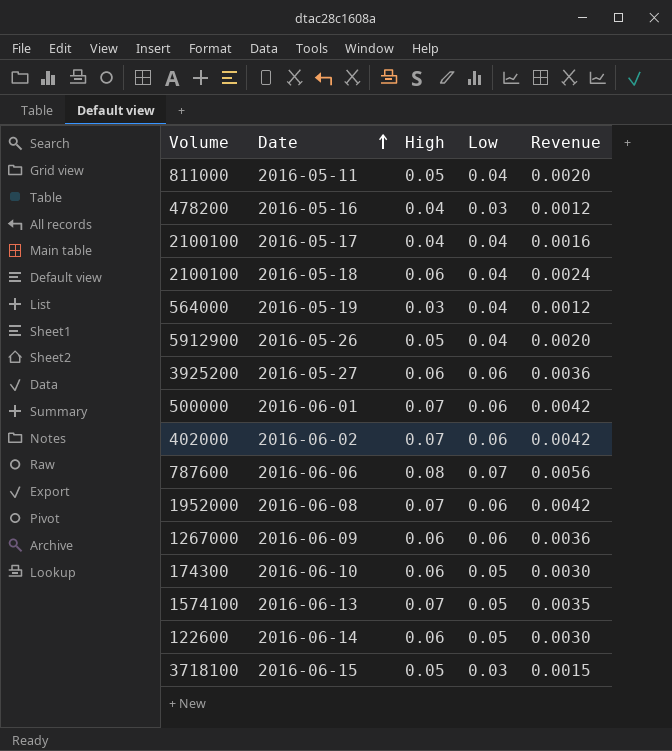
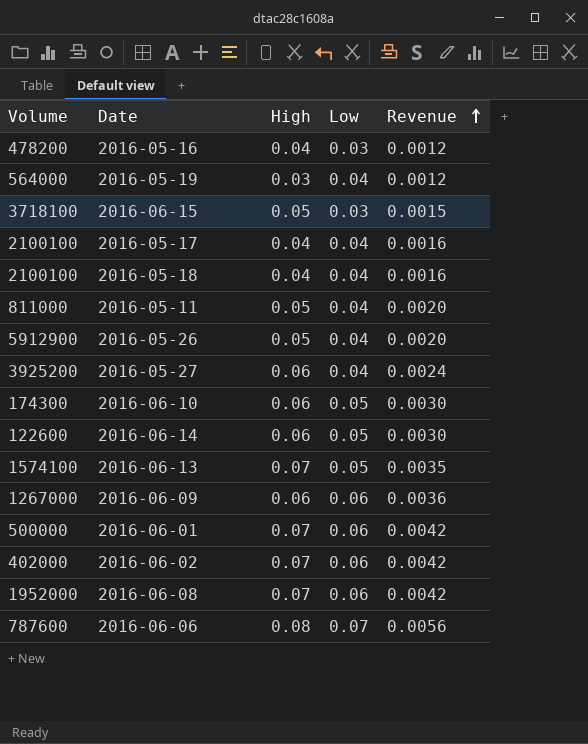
row order: Date ascending -> Revenue ascending
2016-05-18 | High: 0.06 -> 0.04
2016-05-18 | Revenue: 0.0024 -> 0.0016
2016-05-27 | Low: 0.06 -> 0.04
2016-05-27 | Revenue: 0.0036 -> 0.0024

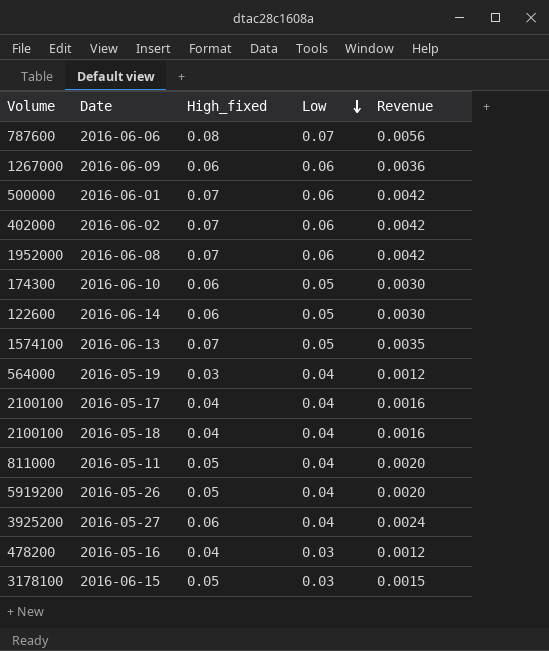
row order: Revenue ascending -> Low descending
column name: High -> High_fixed
2016-05-26 | Volume: 5912900 -> 5919200
2016-06-15 | Volume: 3718100 -> 3178100

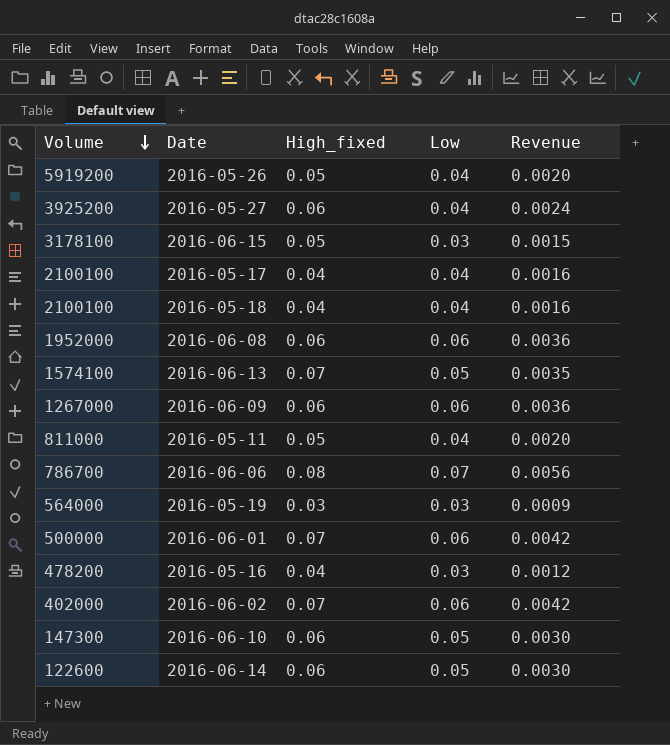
row order: Low descending -> Volume descending
2016-06-08 | High_fixed: 0.07 -> 0.06
2016-06-08 | Revenue: 0.0042 -> 0.0036
2016-06-06 | Volume: 787600 -> 786700
2016-05-19 | Low: 0.04 -> 0.03
2016-05-19 | Revenue: 0.0012 -> 0.0009
2016-06-10 | Volume: 174300 -> 147300

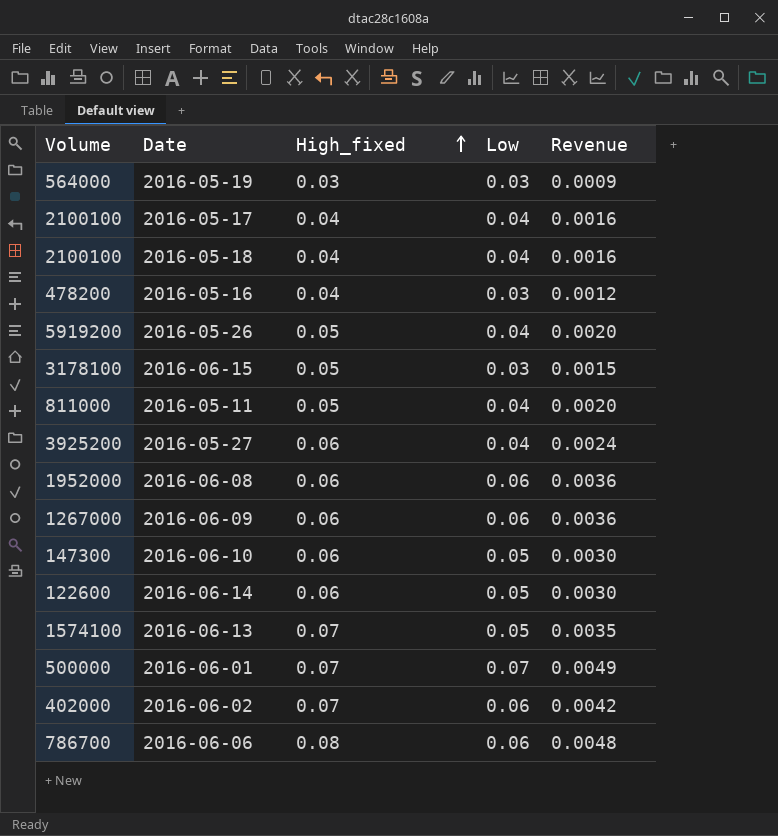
row order: Volume descending -> High_fixed ascending
2016-06-01 | Low: 0.06 -> 0.07
2016-06-01 | Revenue: 0.0042 -> 0.0049
2016-06-06 | Low: 0.07 -> 0.06
2016-06-06 | Revenue: 0.0056 -> 0.0048

